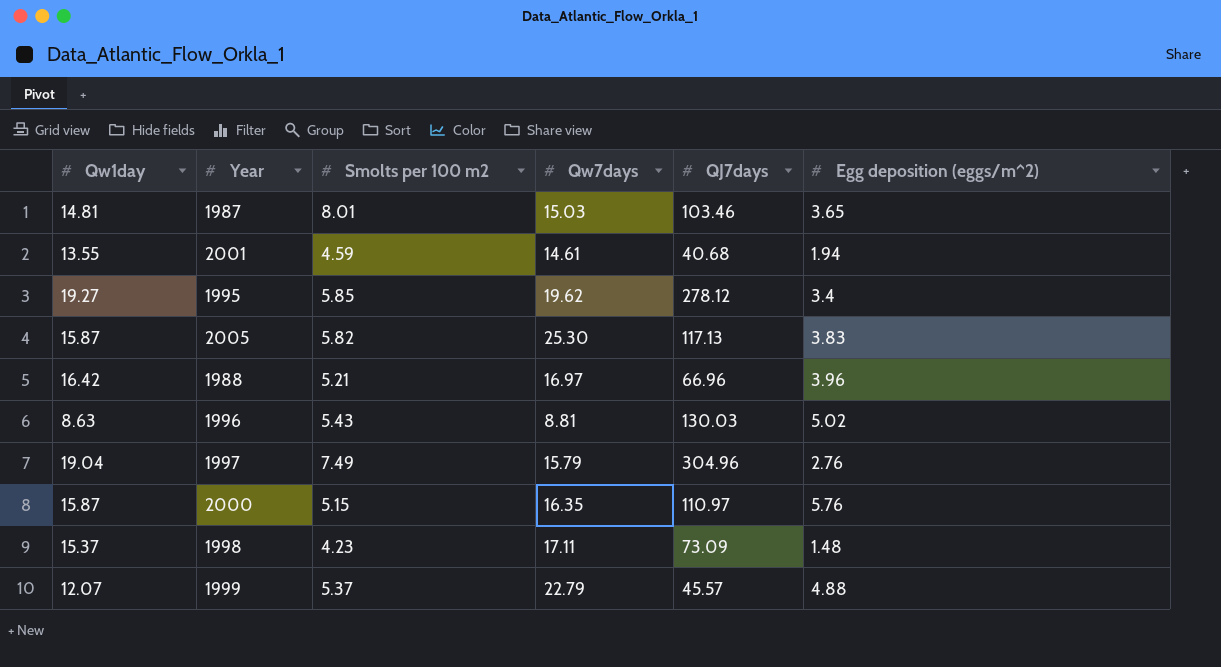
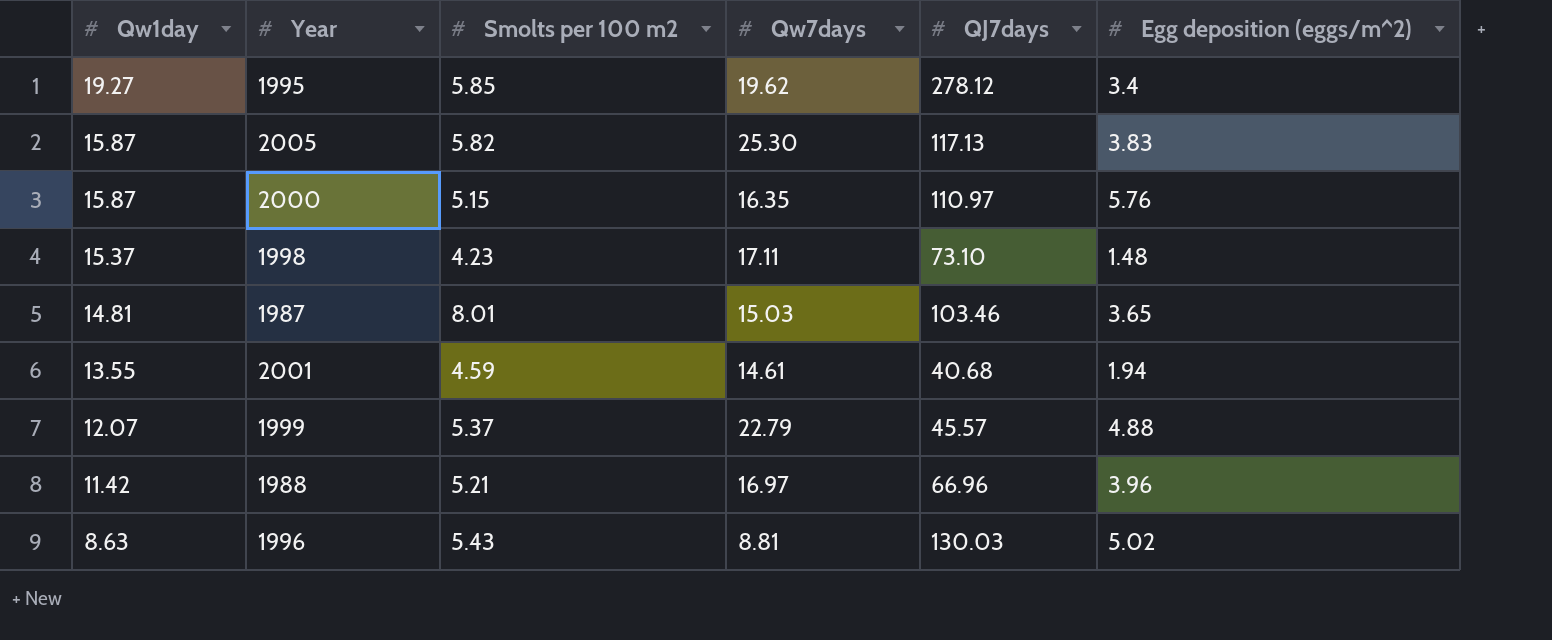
row order: none -> Qw1day descending
row 1997: 19.04 | 7.49 | 15.79 | 304.96 | 2.76 -> none
1998 | QJ7days: 73.09 -> 73.10
1988 | Qw1day: 16.42 -> 11.42

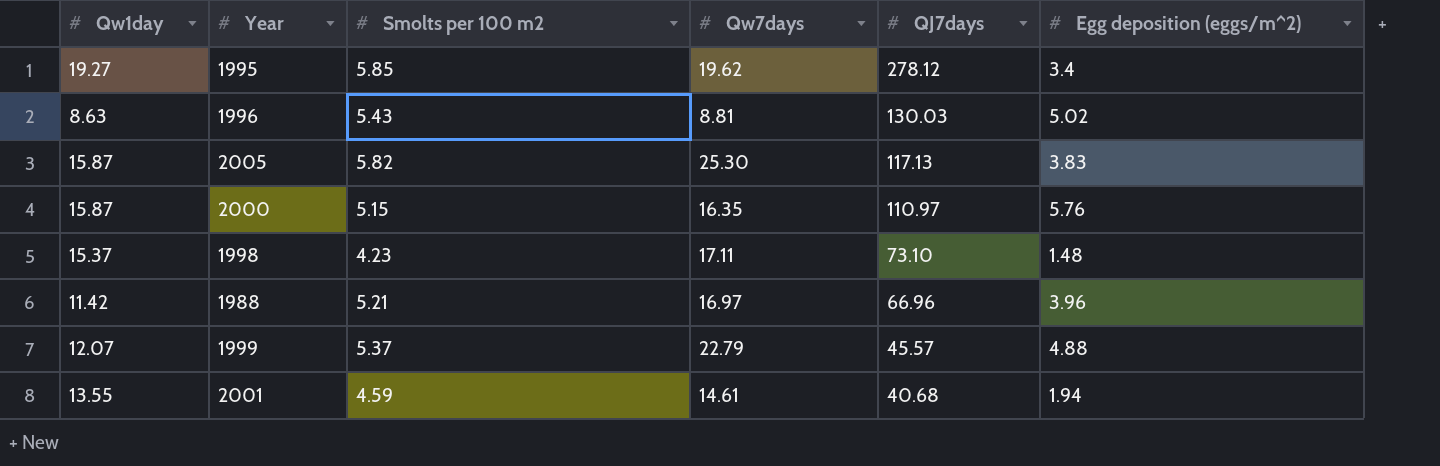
row order: Qw1day descending -> QJ7days descending
row 1987: 14.81 | 8.01 | 15.03 | 103.46 | 3.65 -> none

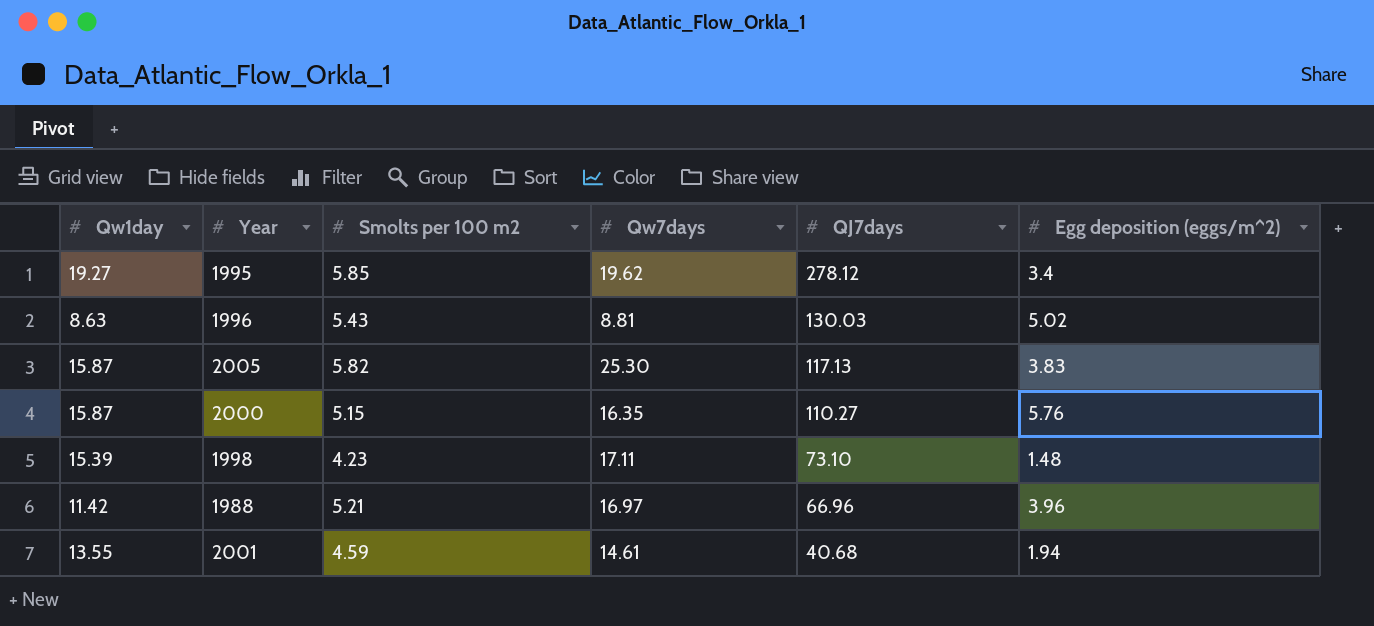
row 1999: 12.07 | 5.37 | 22.79 | 45.57 | 4.88 -> none
2000 | QJ7days: 110.97 -> 110.27
1998 | Qw1day: 15.37 -> 15.39

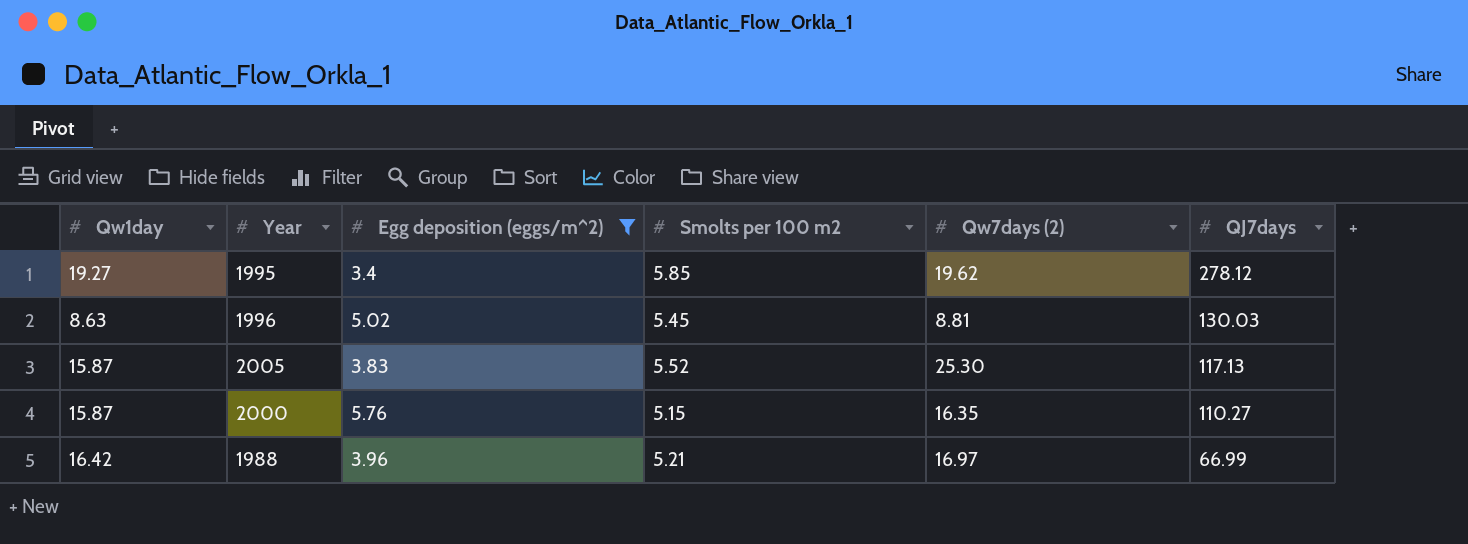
filter: none -> Egg deposition (eggs/m^2) >= 3.4
column Egg deposition (eggs/m^2) | position: 6 -> 3
column name: Qw7days -> Qw7days (2)
1996 | Smolts per 100 m2: 5.43 -> 5.45
2005 | Smolts per 100 m2: 5.82 -> 5.52
1988 | Qw1day: 11.42 -> 16.42
1988 | QJ7days: 66.96 -> 66.99

